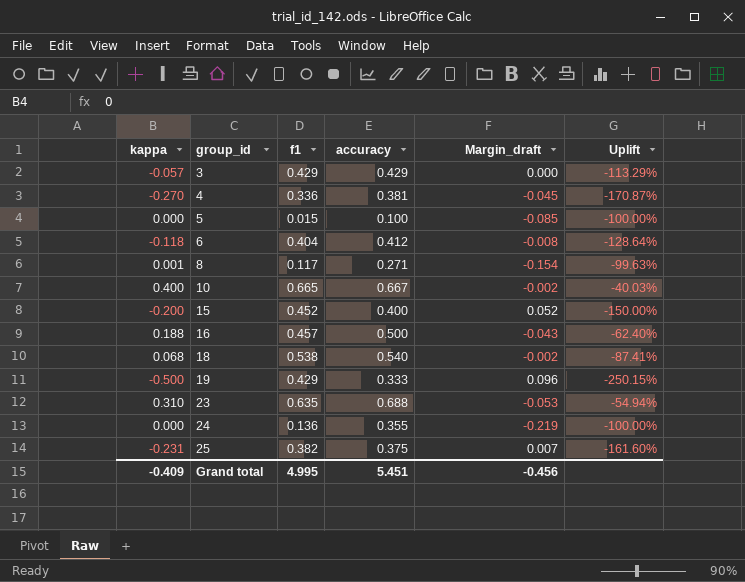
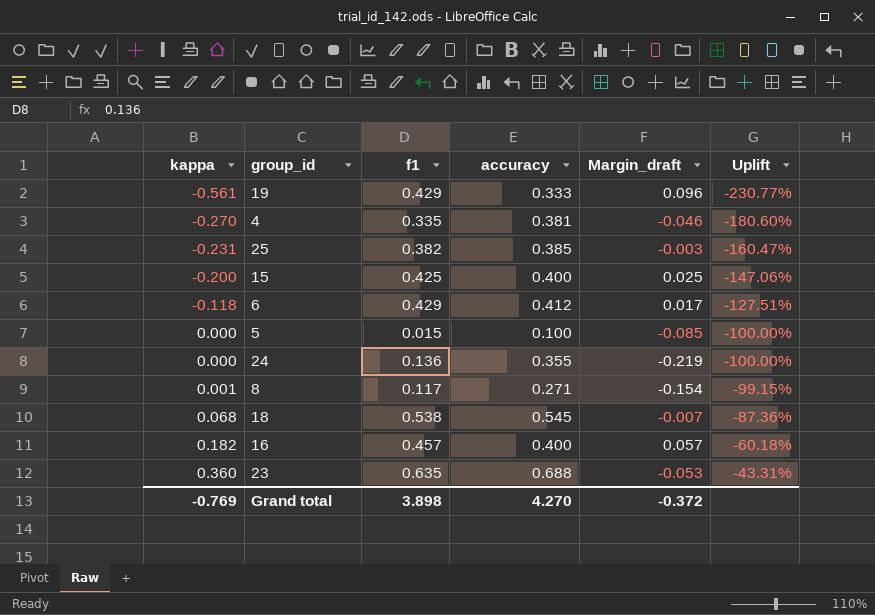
row order: group_id ascending -> kappa ascending
column Uplift | formula: ([kappa] - [accuracy]) / [accuracy] -> ([kappa] - [f1]) / [f1]
row 3: -0.057 | 0.429 | 0.429 | 0.000 | -113.29% -> none
row 10: 0.400 | 0.665 | 0.667 | -0.002 | -40.03% -> none
19 | kappa: -0.500 -> -0.561
4 | f1: 0.336 -> 0.335
4 | Margin_draft: -0.045 -> -0.046
25 | accuracy: 0.375 -> 0.385
25 | Margin_draft: 0.007 -> -0.003
15 | f1: 0.452 -> 0.425
15 | Margin_draft: 0.052 -> 0.025
6 | f1: 0.404 -> 0.429
6 | Margin_draft: -0.008 -> 0.017
18 | accuracy: 0.540 -> 0.545
18 | Margin_draft: -0.002 -> -0.007
16 | kappa: 0.188 -> 0.182
16 | accuracy: 0.500 -> 0.400
16 | Margin_draft: -0.043 -> 0.057
23 | kappa: 0.310 -> 0.360
Grand total | kappa: -0.409 -> -0.769
Grand total | f1: 4.995 -> 3.898
Grand total | accuracy: 5.451 -> 4.270
Grand total | Margin_draft: -0.456 -> -0.372

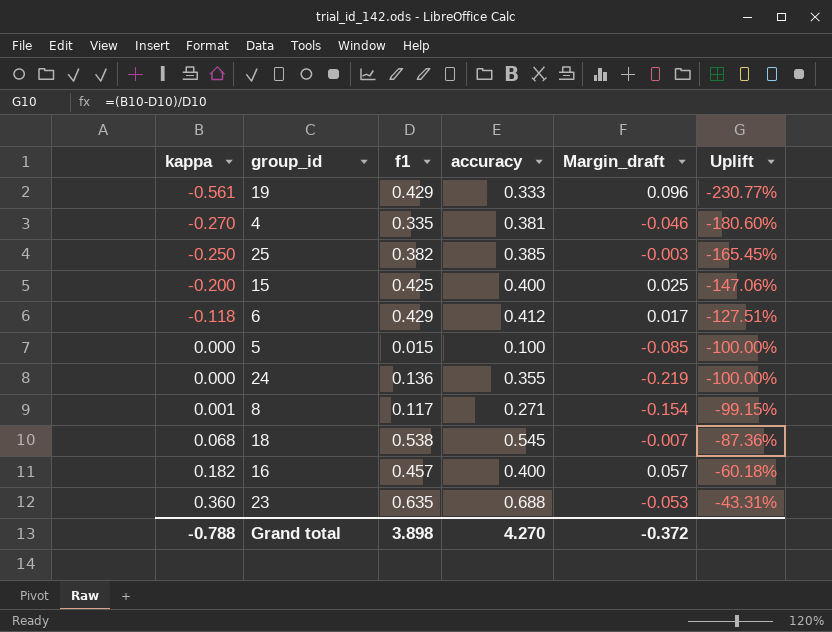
25 | kappa: -0.231 -> -0.250
25 | Uplift: -160.47% -> -165.45%
Grand total | kappa: -0.769 -> -0.788

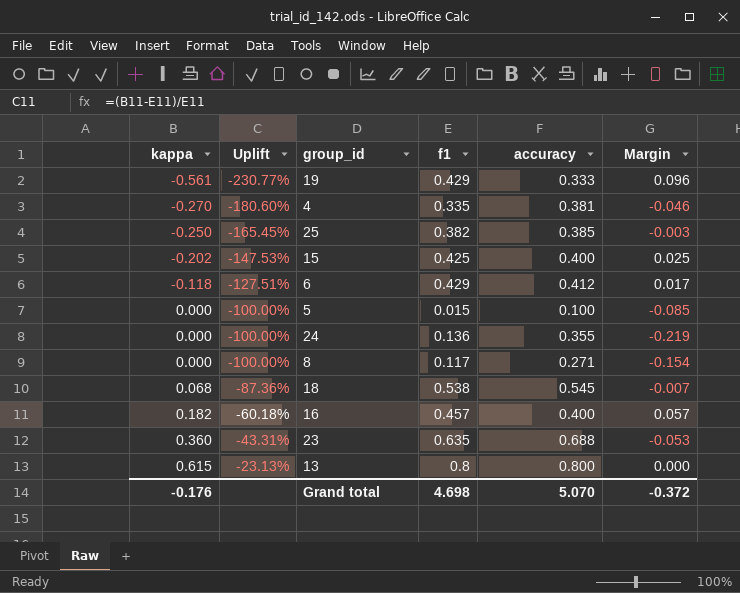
column Uplift | position: 6 -> 2
column name: Margin_draft -> Margin
15 | kappa: -0.200 -> -0.202
15 | Uplift: -147.06% -> -147.53%
8 | kappa: 0.001 -> 0.000
8 | Uplift: -99.15% -> -100.00%
row 13: none -> 0.615 | -23.13% | 0.8 | 0.800 | 0.000
Grand total | kappa: -0.788 -> -0.176
Grand total | f1: 3.898 -> 4.698
Grand total | accuracy: 4.270 -> 5.070

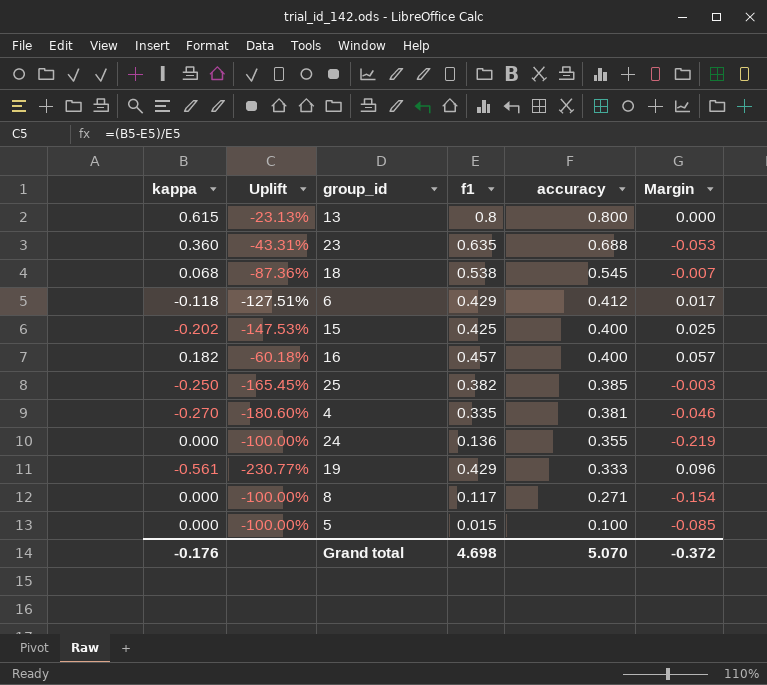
row order: kappa ascending -> accuracy descending

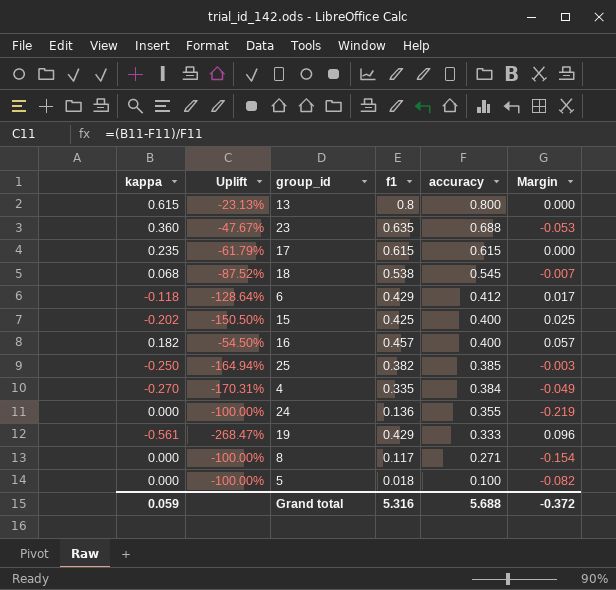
column Uplift | formula: ([kappa] - [f1]) / [f1] -> ([kappa] - [accuracy]) / [accuracy]
row 17: none -> 0.235 | -61.79% | 0.615 | 0.615 | 0.000
4 | accuracy: 0.381 -> 0.384
4 | Margin: -0.046 -> -0.049
5 | f1: 0.015 -> 0.018
5 | Margin: -0.085 -> -0.082
Grand total | kappa: -0.176 -> 0.059
Grand total | f1: 4.698 -> 5.316
Grand total | accuracy: 5.070 -> 5.688

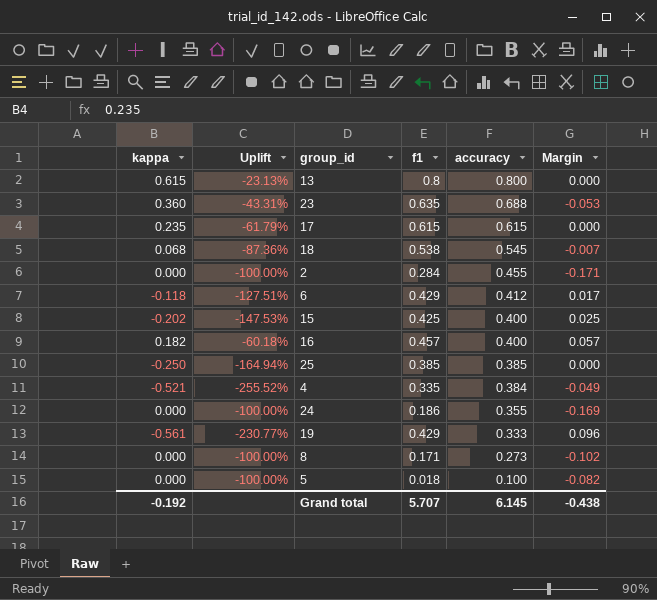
column Uplift | formula: ([kappa] - [accuracy]) / [accuracy] -> ([kappa] - [f1]) / [f1]
row 2: none -> 0.000 | -100.00% | 0.284 | 0.455 | -0.171
25 | f1: 0.382 -> 0.385
25 | Margin: -0.003 -> 0.000
4 | kappa: -0.270 -> -0.521
24 | f1: 0.136 -> 0.186
24 | Margin: -0.219 -> -0.169
8 | f1: 0.117 -> 0.171
8 | accuracy: 0.271 -> 0.273
8 | Margin: -0.154 -> -0.102
Grand total | kappa: 0.059 -> -0.192
Grand total | f1: 5.316 -> 5.707
Grand total | accuracy: 5.688 -> 6.145
Grand total | Margin: -0.372 -> -0.438

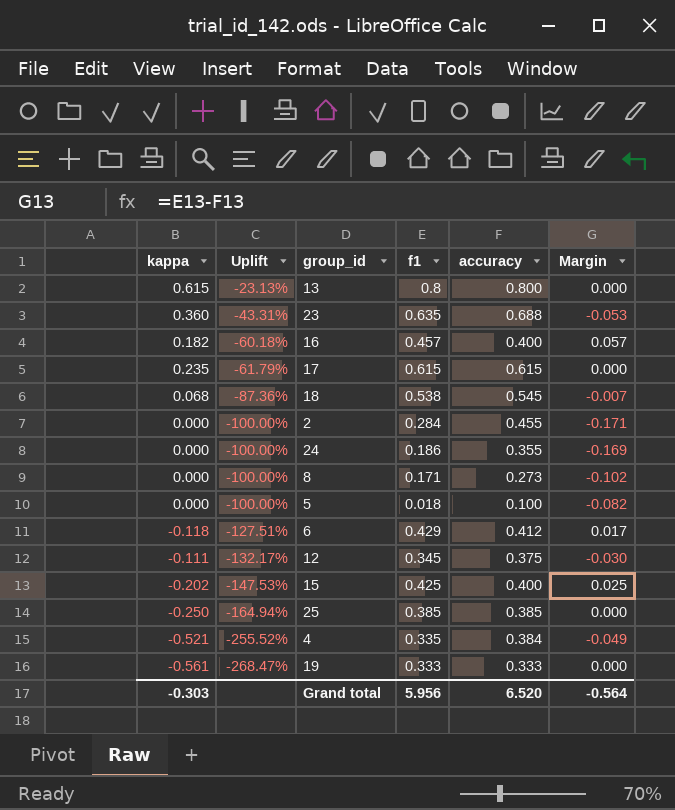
row order: accuracy descending -> Uplift descending
row 12: none -> -0.111 | -132.17% | 0.345 | 0.375 | -0.030
19 | Uplift: -230.77% -> -268.47%
19 | f1: 0.429 -> 0.333
19 | Margin: 0.096 -> 0.000
Grand total | kappa: -0.192 -> -0.303
Grand total | f1: 5.707 -> 5.956
Grand total | accuracy: 6.145 -> 6.520
Grand total | Margin: -0.438 -> -0.564

